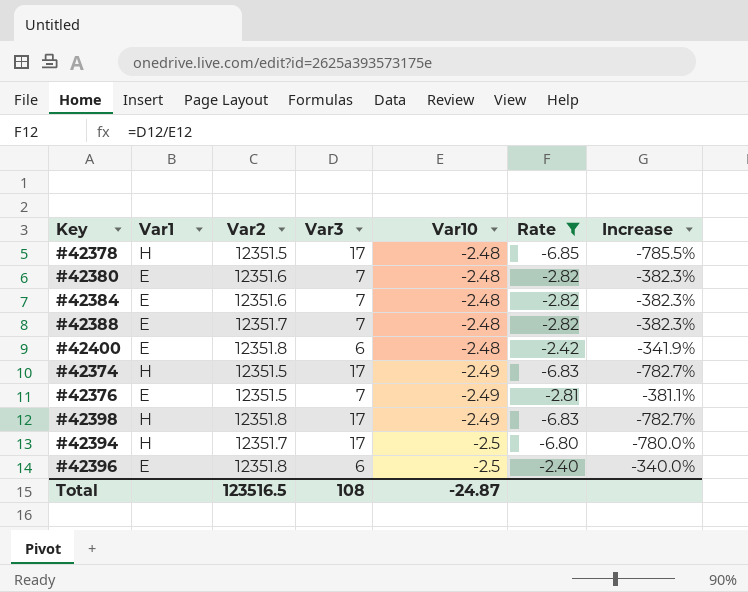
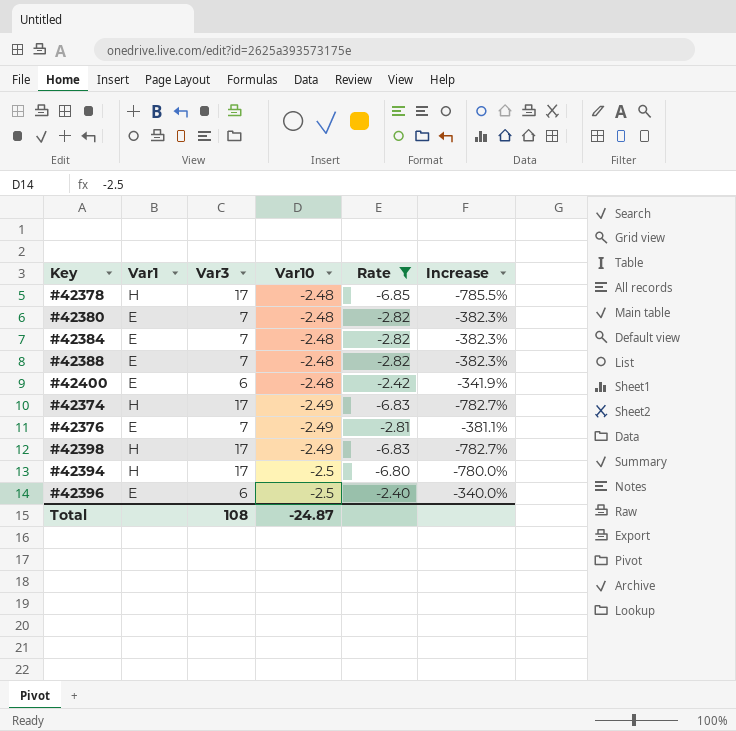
column Var2 | position: 3 -> none

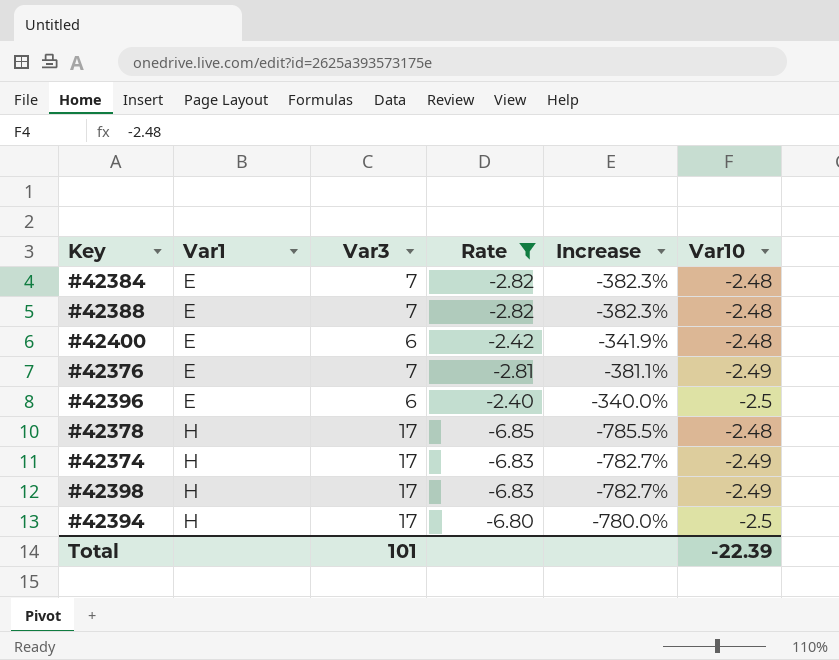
row order: Var10 descending -> Var1 ascending
column Var10 | position: 4 -> 6
row #42380: E | 7 | -2.48 | -2.82 | -382.3% -> none
Total | Var3: 108 -> 101
Total | Var10: -24.87 -> -22.39

